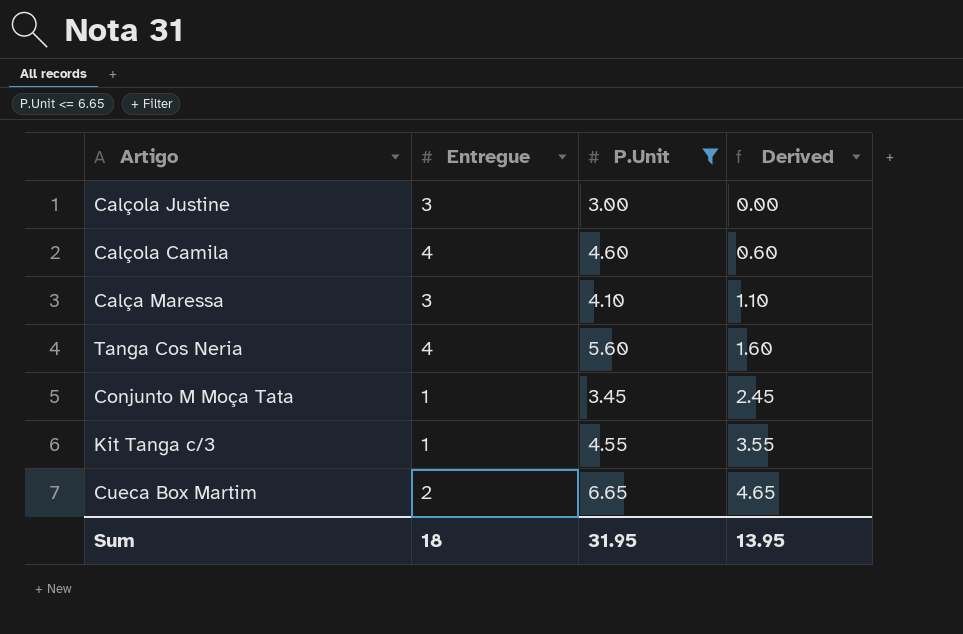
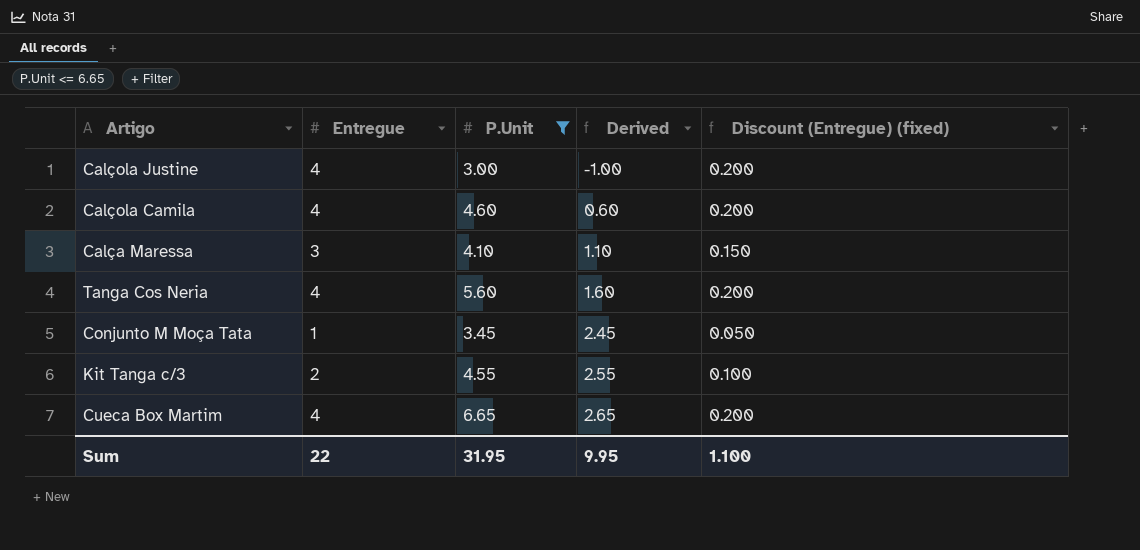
column Discount (Entregue) (fixed) | formula: none -> [Entregue] * 0.05
Calçola Justine | Entregue: 3 -> 4
Calçola Justine | Derived: 0.00 -> -1.00
Kit Tanga c/3 | Entregue: 1 -> 2
Kit Tanga c/3 | Derived: 3.55 -> 2.55
Cueca Box Martim | Entregue: 2 -> 4
Cueca Box Martim | Derived: 4.65 -> 2.65
Sum | Entregue: 18 -> 22
Sum | Derived: 13.95 -> 9.95

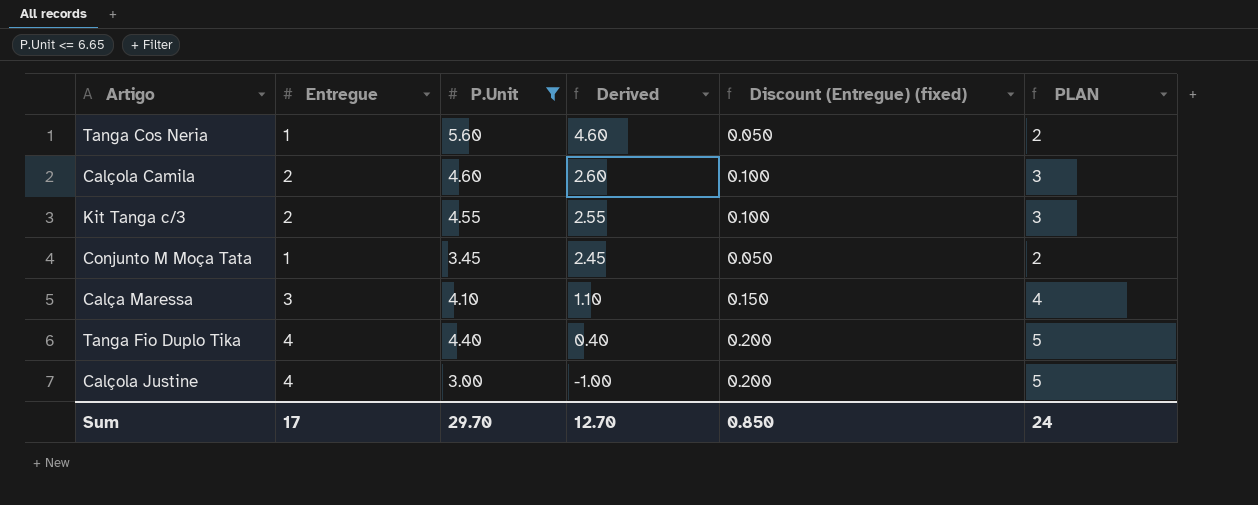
row order: Derived ascending -> Derived descending
column PLAN | formula: none -> [Entregue] + 1
row Cueca Box Martim: 4 | 6.65 | 2.65 | 0.200 -> none
Tanga Cos Neria | Entregue: 4 -> 1
Tanga Cos Neria | Derived: 1.60 -> 4.60
Tanga Cos Neria | Discount (Entregue) (fixed): 0.200 -> 0.050
Calçola Camila | Entregue: 4 -> 2
Calçola Camila | Derived: 0.60 -> 2.60
Calçola Camila | Discount (Entregue) (fixed): 0.200 -> 0.100
row Tanga Fio Duplo Tika: none -> 4 | 4.40 | 0.40 | 0.200 | 5
Sum | Entregue: 22 -> 17
Sum | P.Unit: 31.95 -> 29.70
Sum | Derived: 9.95 -> 12.70
Sum | Discount (Entregue) (fixed): 1.100 -> 0.850

